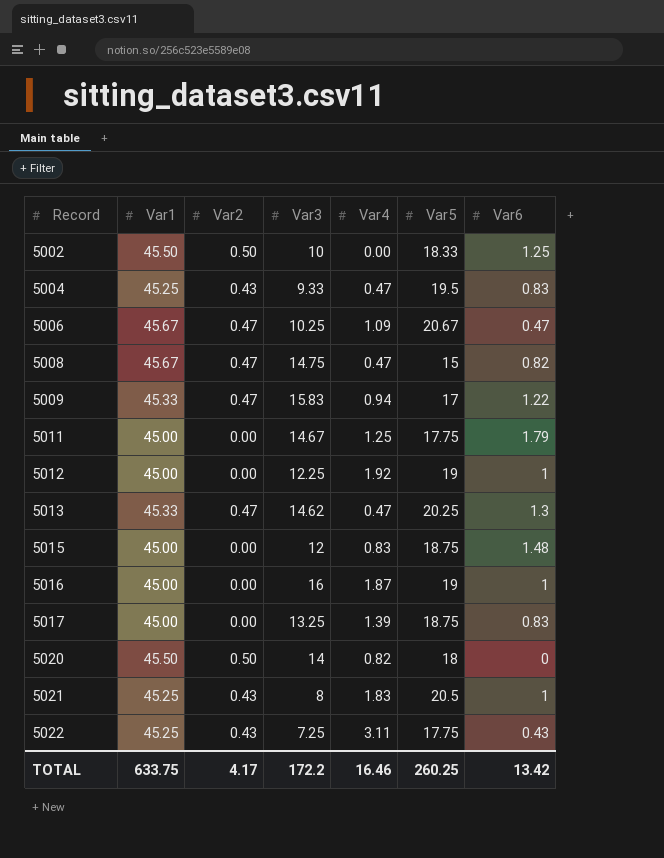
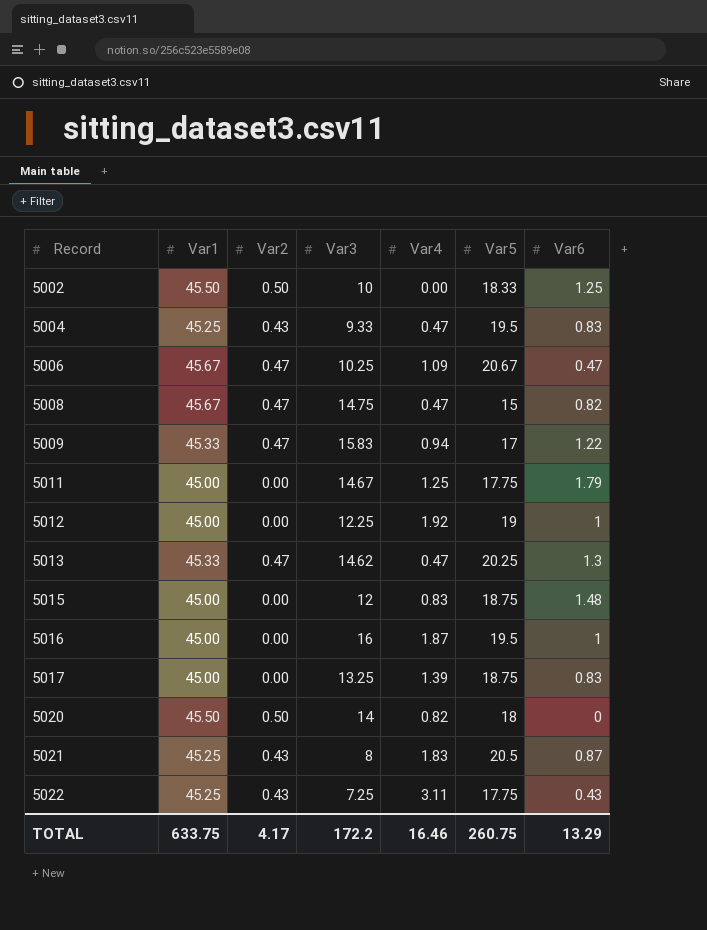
5016 | Var5: 19 -> 19.5
5021 | Var6: 1 -> 0.87
TOTAL | Var5: 260.25 -> 260.75
TOTAL | Var6: 13.42 -> 13.29

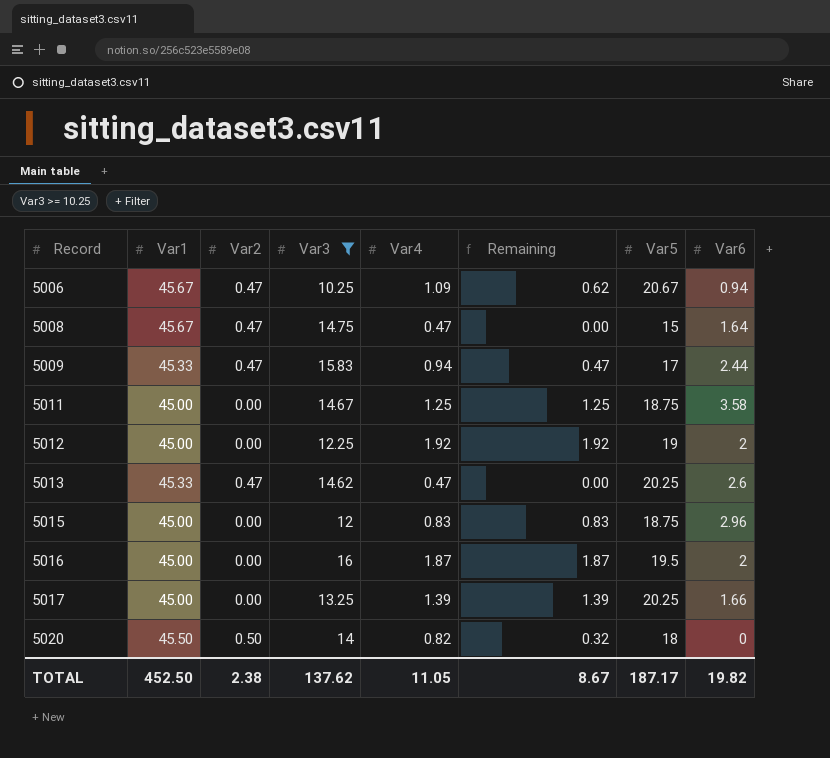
filter: none -> Var3 >= 10.25
column Remaining | formula: none -> [Var4] - [Var2]
5006 | Var6: 0.47 -> 0.94
5008 | Var6: 0.82 -> 1.64
5009 | Var6: 1.22 -> 2.44
5011 | Var5: 17.75 -> 18.75
5011 | Var6: 1.79 -> 3.58
5012 | Var6: 1 -> 2
5013 | Var6: 1.3 -> 2.6
5015 | Var6: 1.48 -> 2.96
5016 | Var6: 1 -> 2
5017 | Var5: 18.75 -> 20.25
5017 | Var6: 0.83 -> 1.66
TOTAL | Var1: 633.75 -> 452.50
TOTAL | Var2: 4.17 -> 2.38
TOTAL | Var3: 172.2 -> 137.62
TOTAL | Var4: 16.46 -> 11.05
TOTAL | Var5: 260.75 -> 187.17
TOTAL | Var6: 13.29 -> 19.82

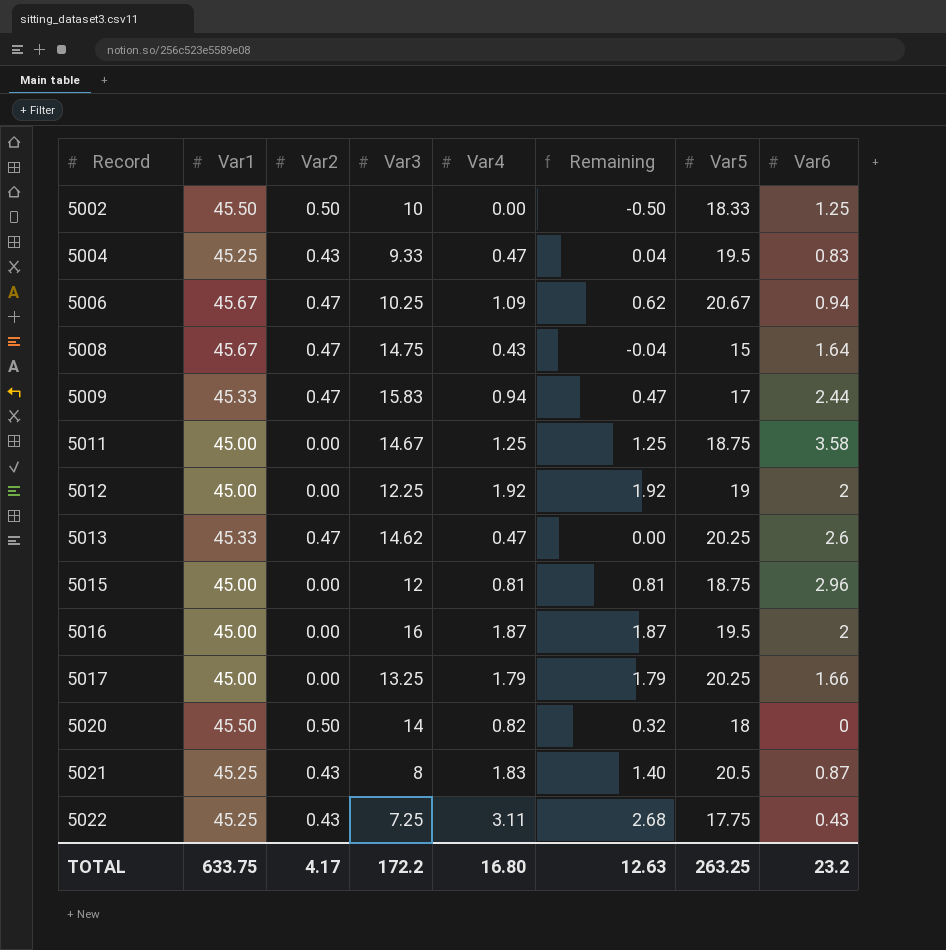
filter: Var3 >= 10.25 -> none
5008 | Var4: 0.47 -> 0.43
5008 | Remaining: 0.00 -> -0.04
5015 | Var4: 0.83 -> 0.81
5015 | Remaining: 0.83 -> 0.81
5017 | Var4: 1.39 -> 1.79
5017 | Remaining: 1.39 -> 1.79
TOTAL | Var1: 452.50 -> 633.75
TOTAL | Var2: 2.38 -> 4.17
TOTAL | Var3: 137.62 -> 172.2
TOTAL | Var4: 11.05 -> 16.80
TOTAL | Remaining: 8.67 -> 12.63
TOTAL | Var5: 187.17 -> 263.25
TOTAL | Var6: 19.82 -> 23.2

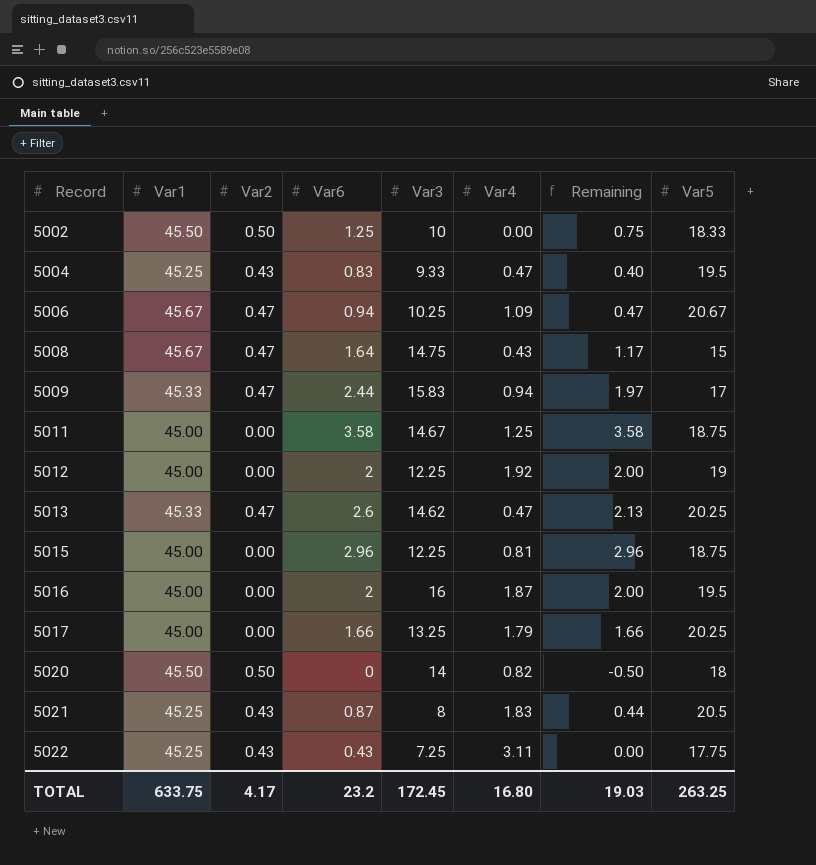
column Var6 | position: 8 -> 4
column Remaining | formula: [Var4] - [Var2] -> [Var6] - [Var2]
5015 | Var3: 12 -> 12.25
TOTAL | Var3: 172.2 -> 172.45
TOTAL | Remaining: 12.63 -> 19.03

